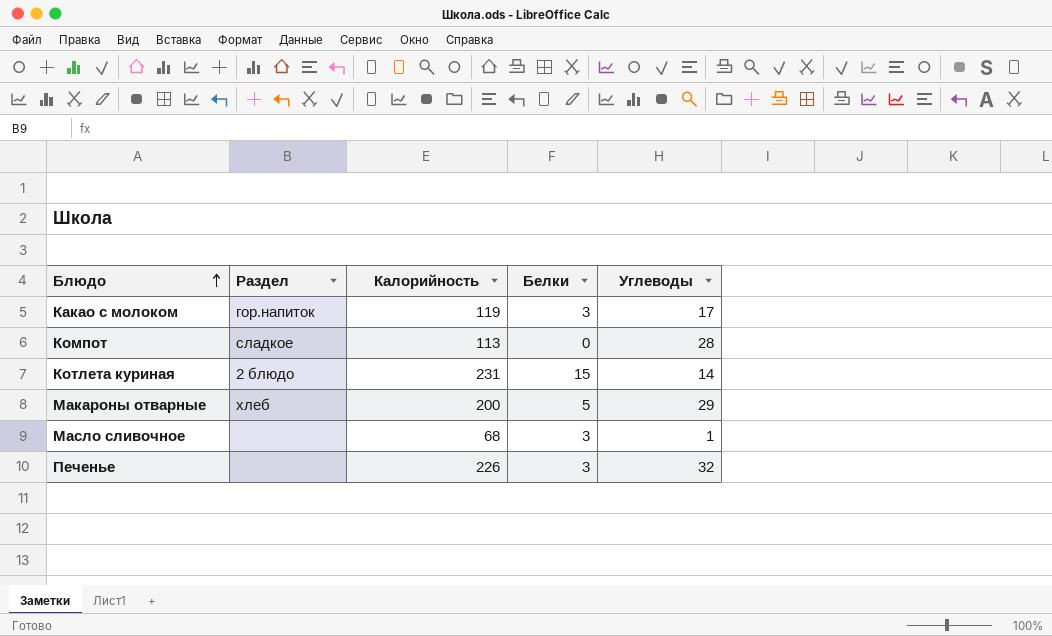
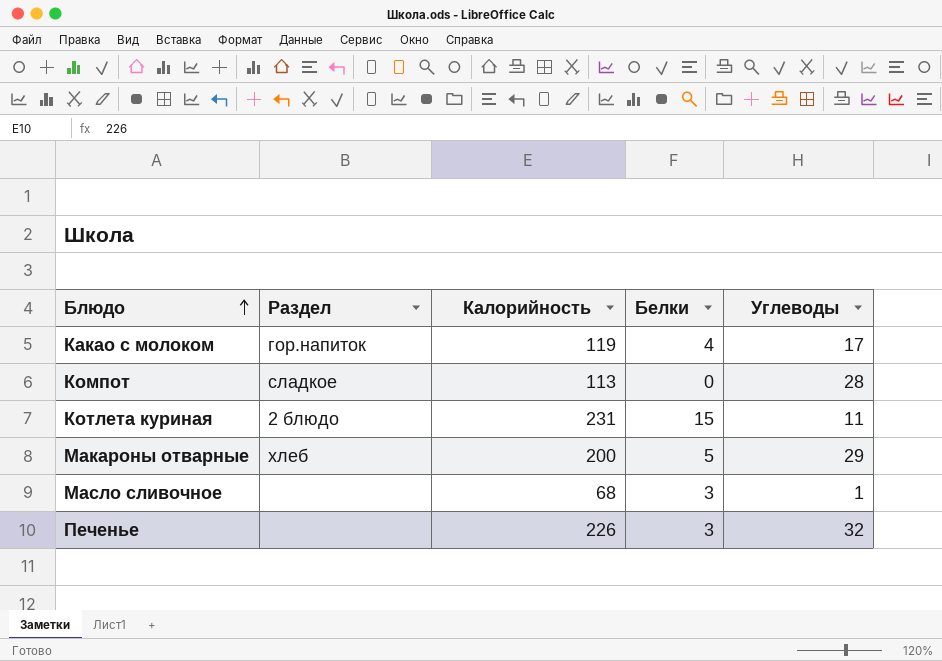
Какао с молоком | Белки: 3 -> 4
Котлета куриная | Углеводы: 14 -> 11

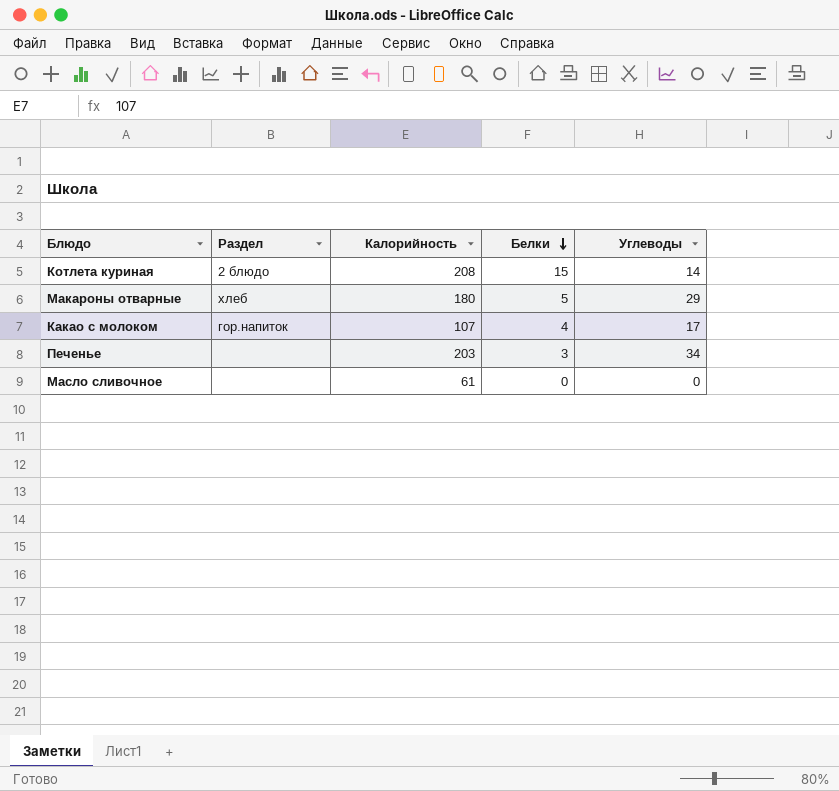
row order: Блюдо ascending -> Белки descending
row Компот: сладкое | 113 | 0 | 28 -> none
Котлета куриная | Калорийность: 231 -> 208
Котлета куриная | Углеводы: 11 -> 14
Макароны отварные | Калорийность: 200 -> 180
Какао с молоком | Калорийность: 119 -> 107
Печенье | Калорийность: 226 -> 203
Печенье | Углеводы: 32 -> 34
Масло сливочное | Калорийность: 68 -> 61
Масло сливочное | Белки: 3 -> 0
Масло сливочное | Углеводы: 1 -> 0

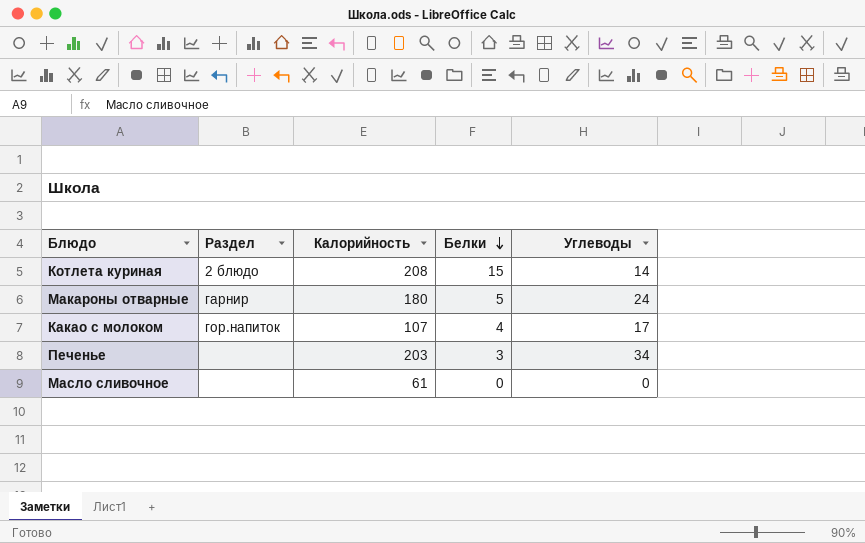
Макароны отварные | Раздел: хлеб -> гарнир
Макароны отварные | Углеводы: 29 -> 24

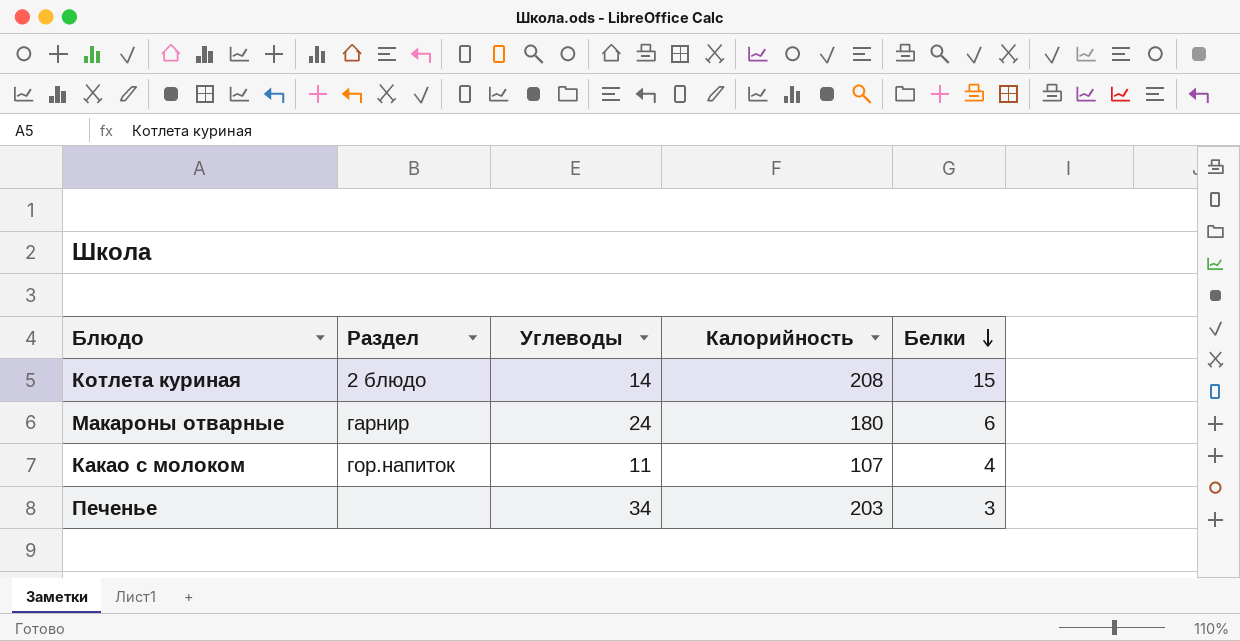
column Углеводы | position: 5 -> 3
row Масло сливочное: none | 61 | 0 | 0 -> none
Макароны отварные | Белки: 5 -> 6
Какао с молоком | Углеводы: 17 -> 11

